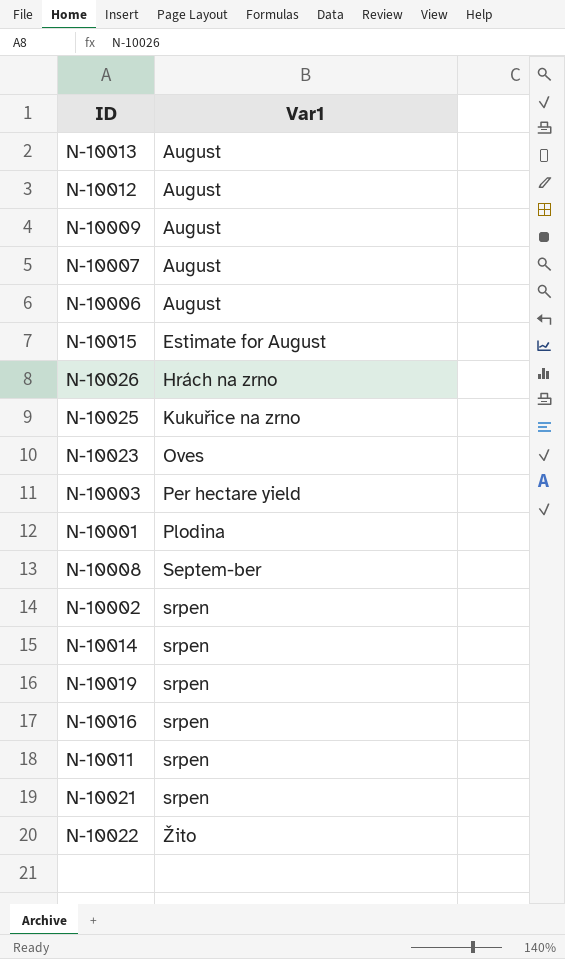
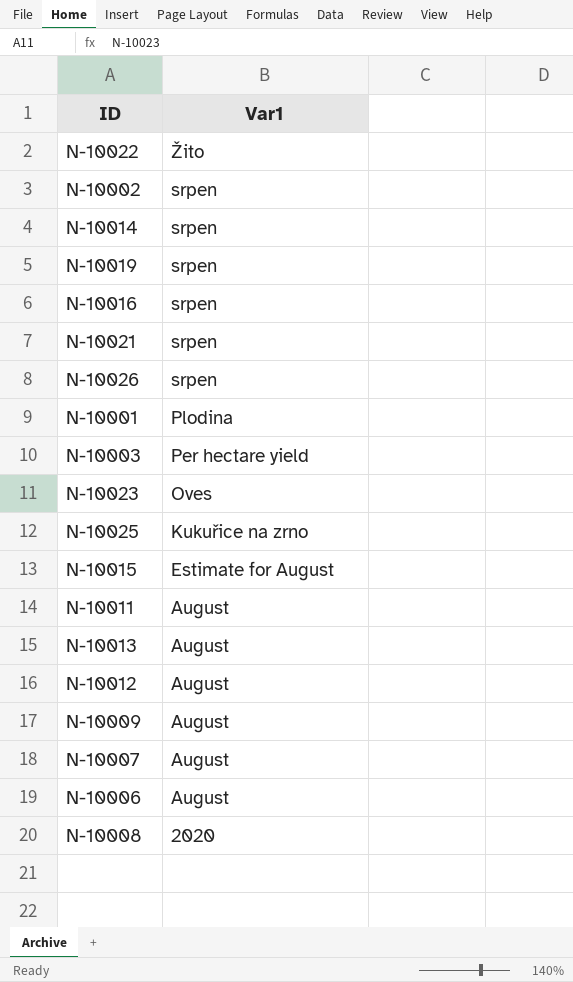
row order: Var1 ascending -> Var1 descending
N-10026 | Var1: Hrách na zrno -> srpen
N-10011 | Var1: srpen -> August
N-10008 | Var1: Septem-ber -> 2020

